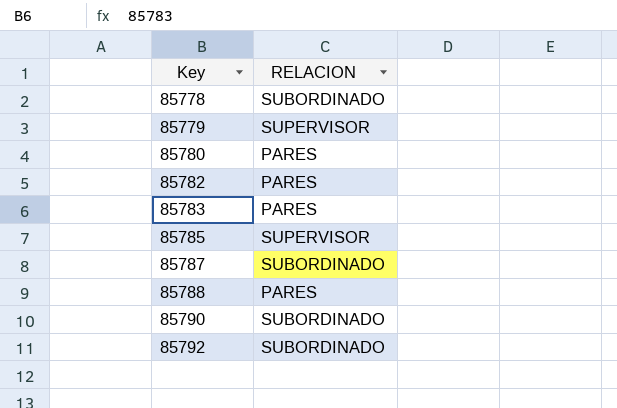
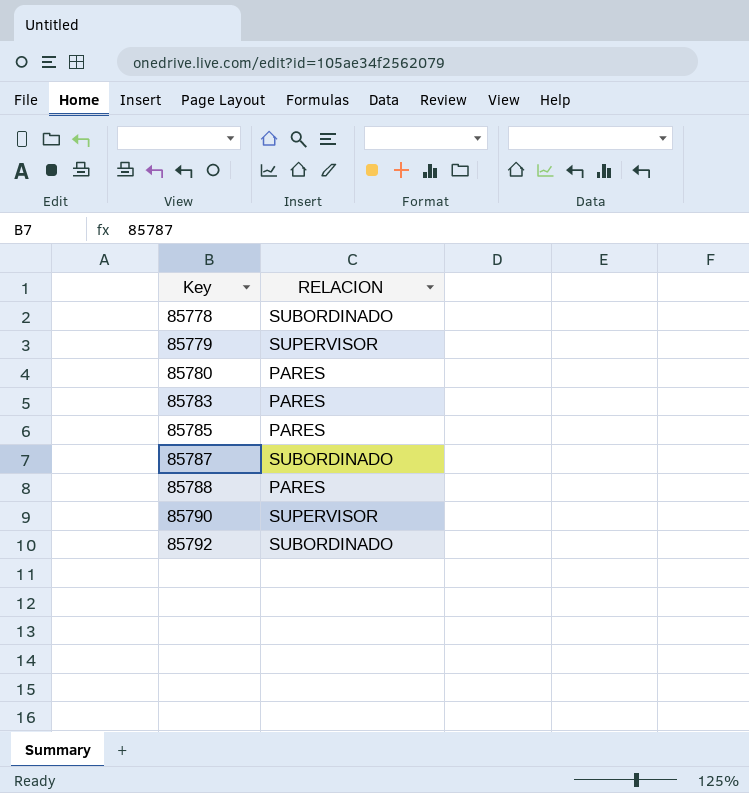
row 85782: PARES -> none
85785 | RELACION: SUPERVISOR -> PARES
85790 | RELACION: SUBORDINADO -> SUPERVISOR

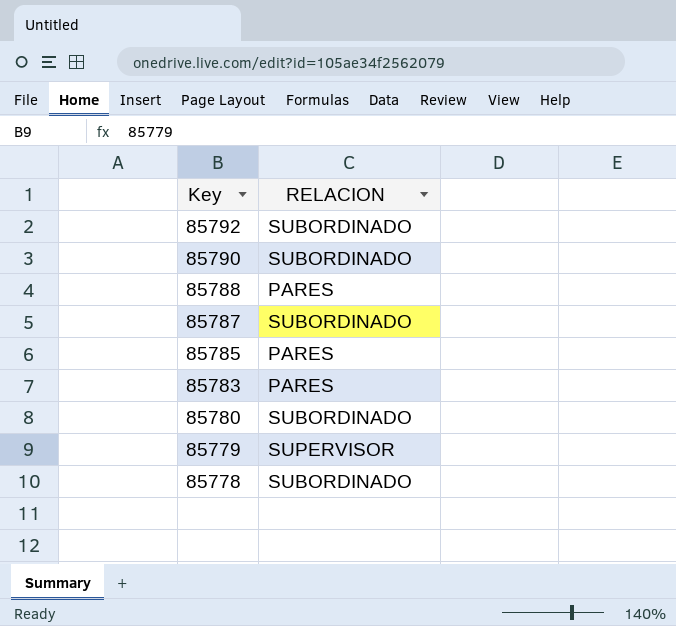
row order: Key ascending -> Key descending
85790 | RELACION: SUPERVISOR -> SUBORDINADO
85780 | RELACION: PARES -> SUBORDINADO

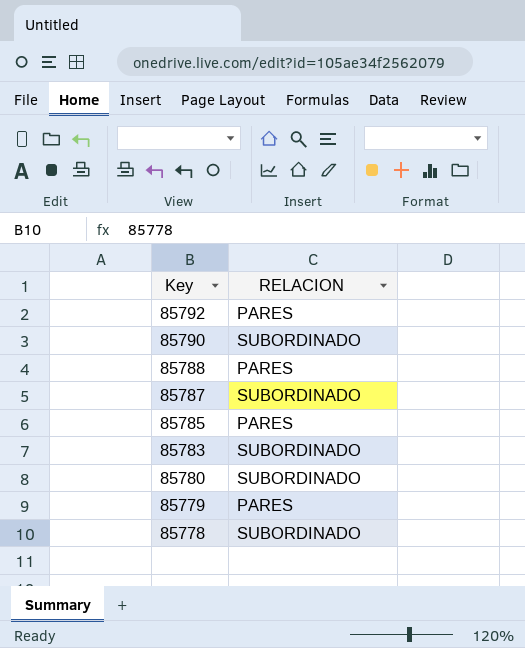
85792 | RELACION: SUBORDINADO -> PARES
85783 | RELACION: PARES -> SUBORDINADO
85779 | RELACION: SUPERVISOR -> PARES

